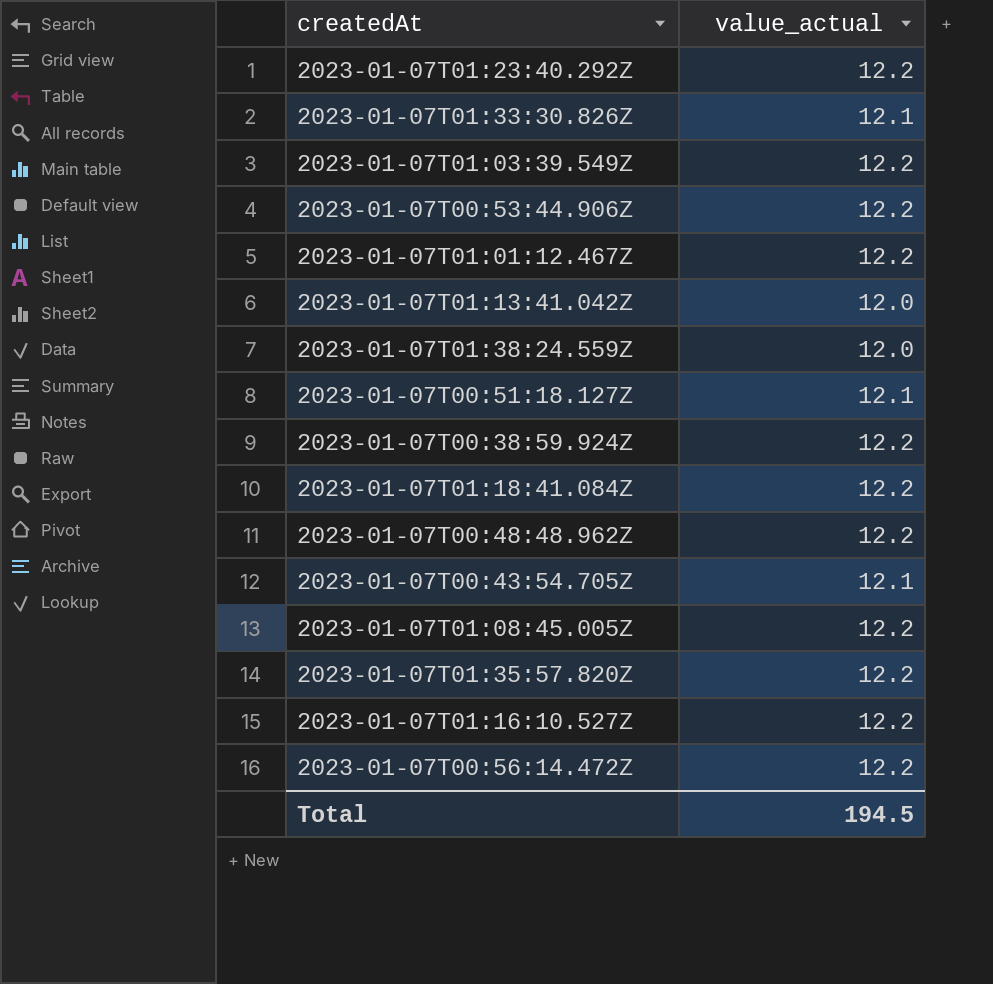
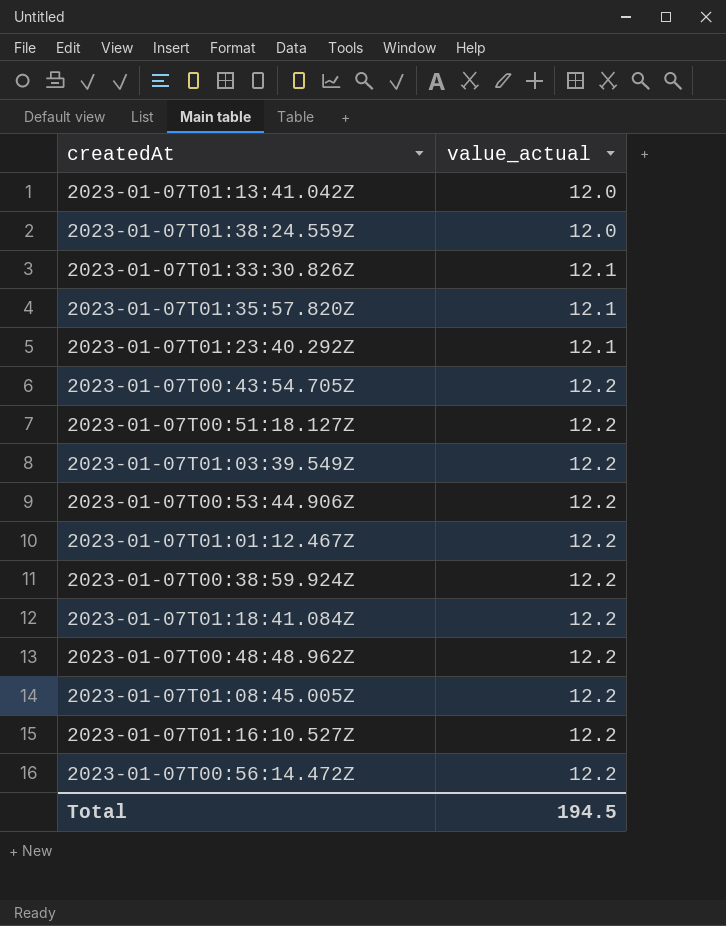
row order: none -> value_actual ascending
2023-01-07T01:35:57.820Z | value_actual: 12.2 -> 12.1
2023-01-07T01:23:40.292Z | value_actual: 12.2 -> 12.1
2023-01-07T00:43:54.705Z | value_actual: 12.1 -> 12.2
2023-01-07T00:51:18.127Z | value_actual: 12.1 -> 12.2

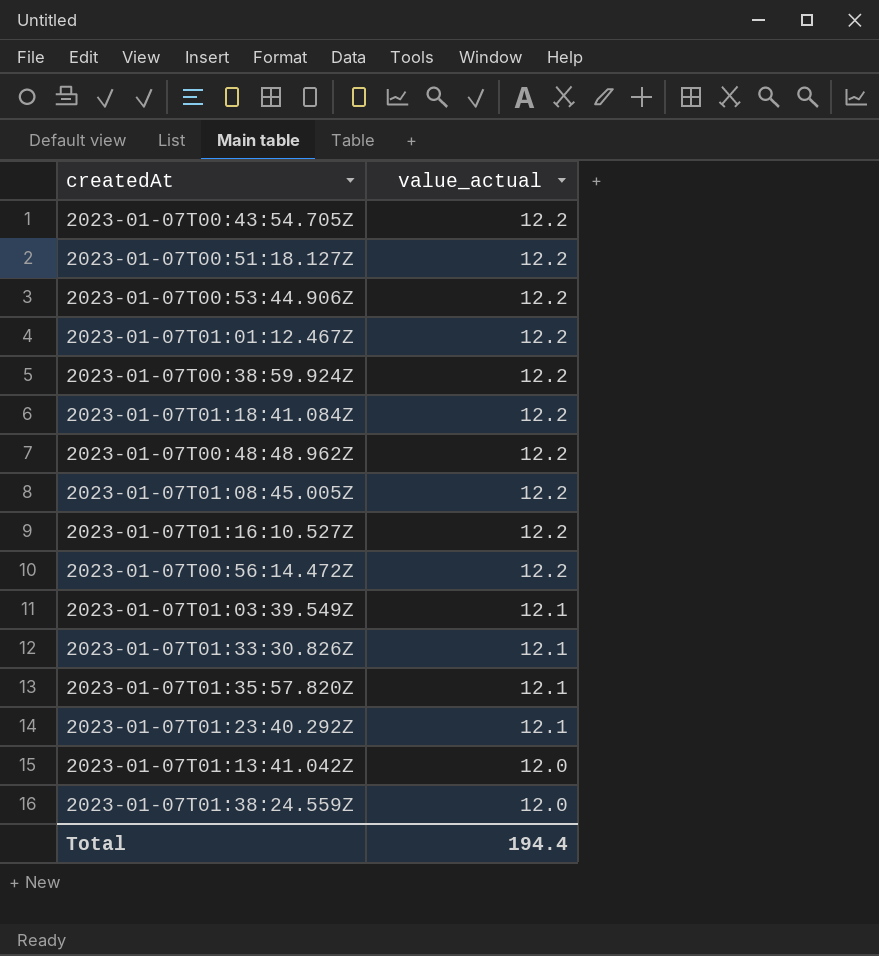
row order: value_actual ascending -> value_actual descending
2023-01-07T01:03:39.549Z | value_actual: 12.2 -> 12.1
Total | value_actual: 194.5 -> 194.4

